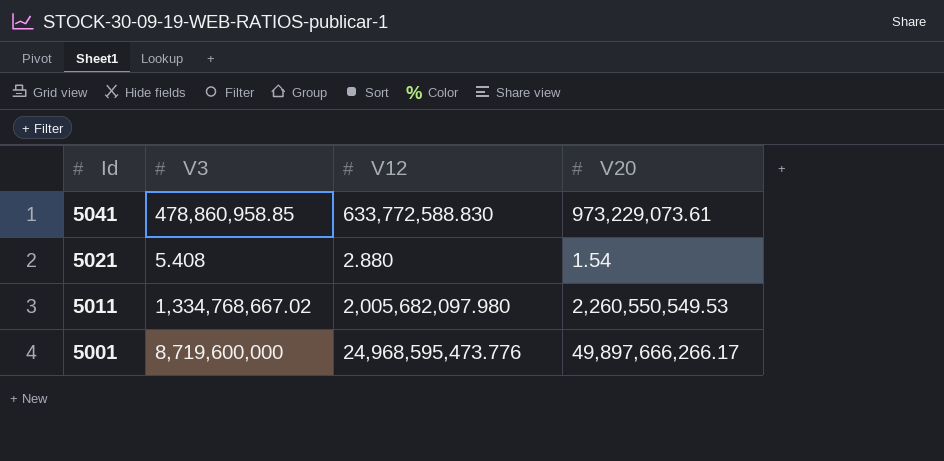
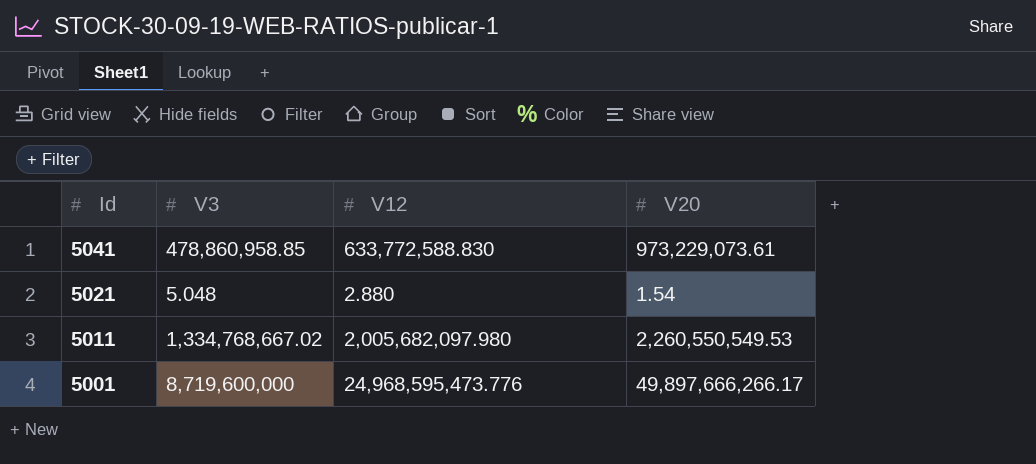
5021 | V3: 5.408 -> 5.048

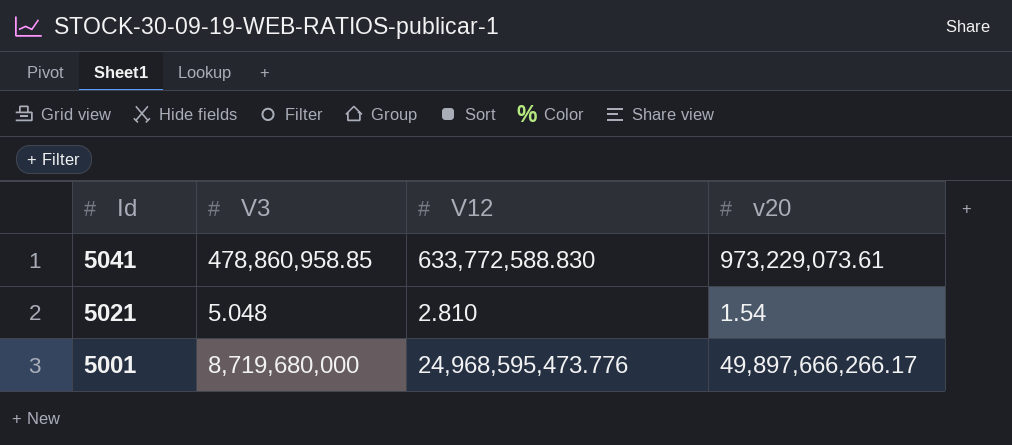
column name: V20 -> v20
row 5011: 1,334,768,667.02 | 2,005,682,097.980 | 2,260,550,549.53 -> none
5021 | V12: 2.880 -> 2.810
5001 | V3: 8,719,600,000 -> 8,719,680,000

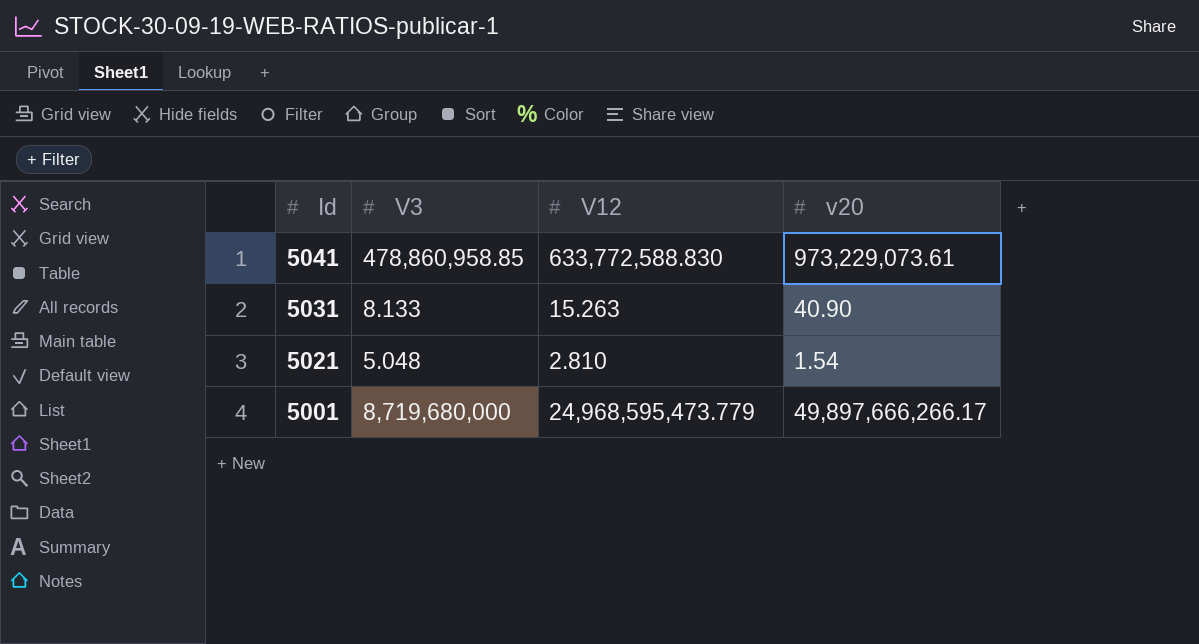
row 5031: none -> 8.133 | 15.263 | 40.90
5001 | V12: 24,968,595,473.776 -> 24,968,595,473.779

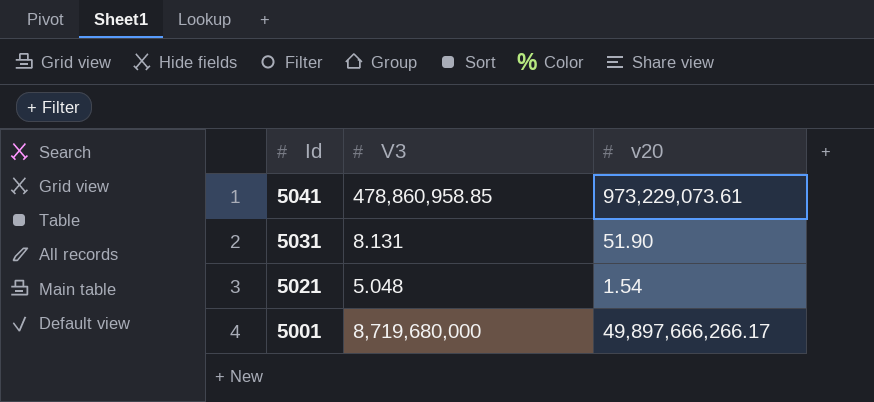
column V12 | position: 3 -> none
5031 | V3: 8.133 -> 8.131
5031 | v20: 40.90 -> 51.90

